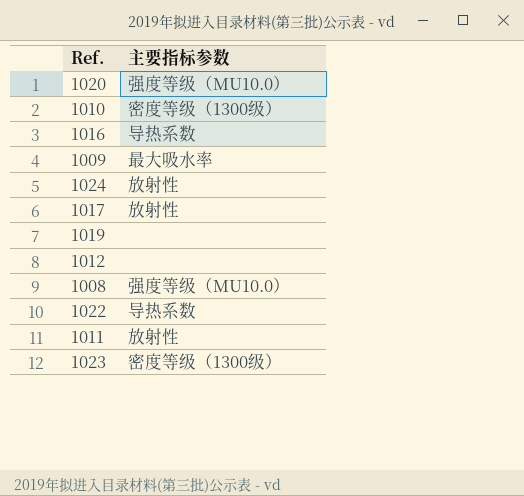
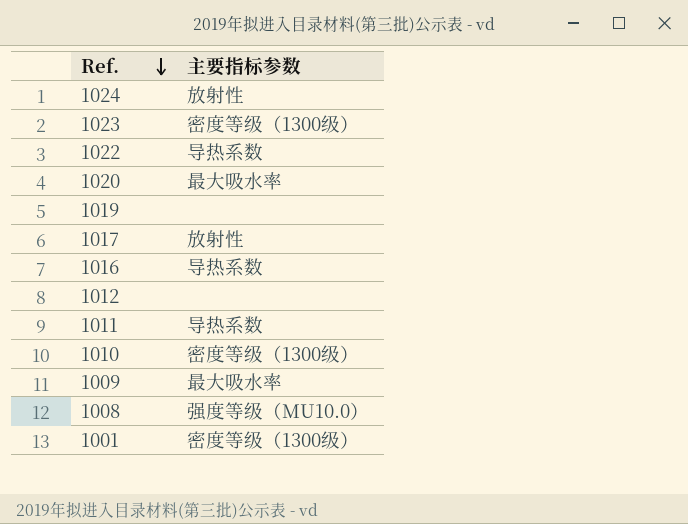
row order: none -> Ref. descending
1020 | 主要指标参数: 强度等级（MU10.0） -> 最大吸水率
1011 | 主要指标参数: 放射性 -> 导热系数
row 1001: none -> 密度等级（1300级）

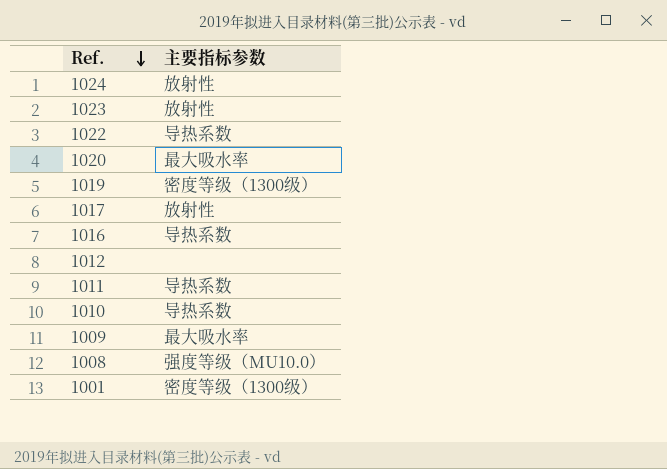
1023 | 主要指标参数: 密度等级（1300级） -> 放射性
1019 | 主要指标参数: none -> 密度等级（1300级）
1010 | 主要指标参数: 密度等级（1300级） -> 导热系数

